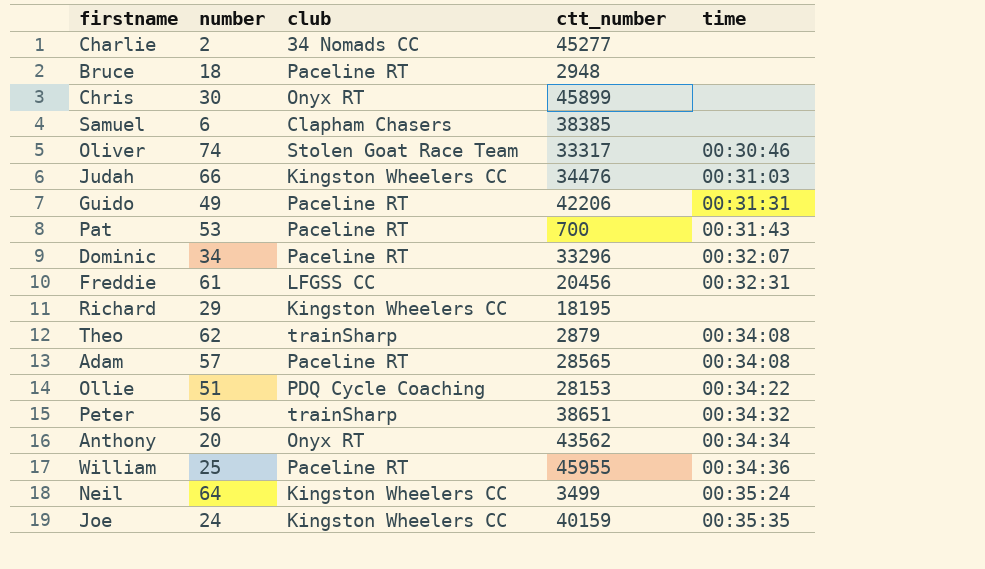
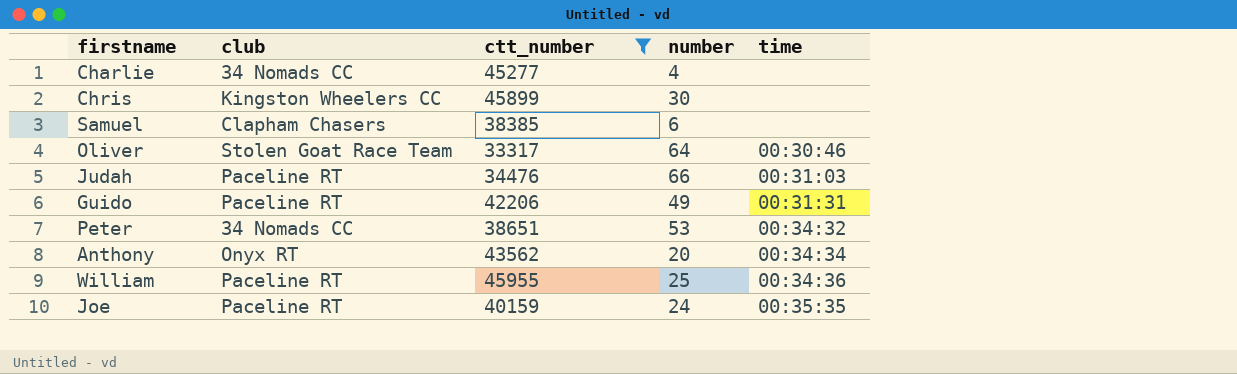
filter: none -> ctt_number >= 33317
column number | position: 2 -> 4
Charlie | number: 2 -> 4
Chris | club: Onyx RT -> Kingston Wheelers CC
Oliver | number: 74 -> 64
Judah | club: Kingston Wheelers CC -> Paceline RT
Peter | club: trainSharp -> 34 Nomads CC
Peter | number: 56 -> 53
Joe | club: Kingston Wheelers CC -> Paceline RT

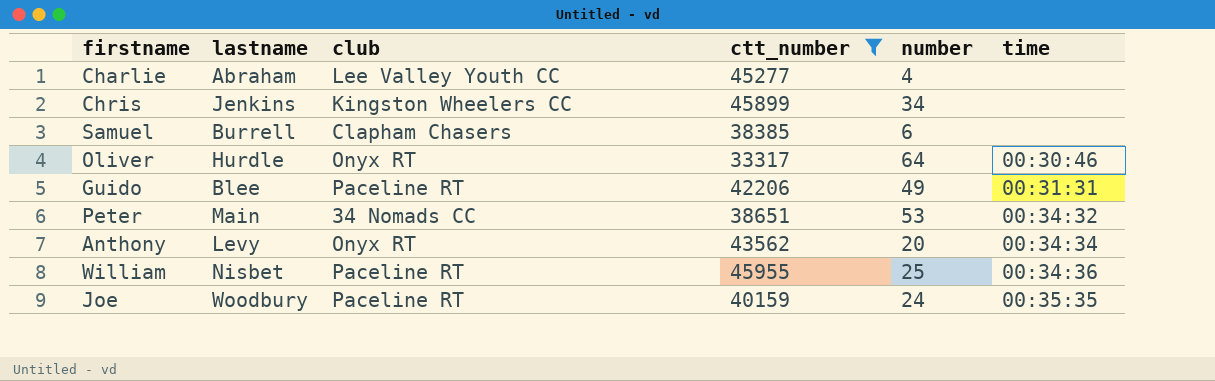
column lastname | position: none -> 2
row Judah: Paceline RT | 34476 | 66 | 00:31:03 -> none
Charlie | club: 34 Nomads CC -> Lee Valley Youth CC
Chris | number: 30 -> 34
Oliver | club: Stolen Goat Race Team -> Onyx RT

